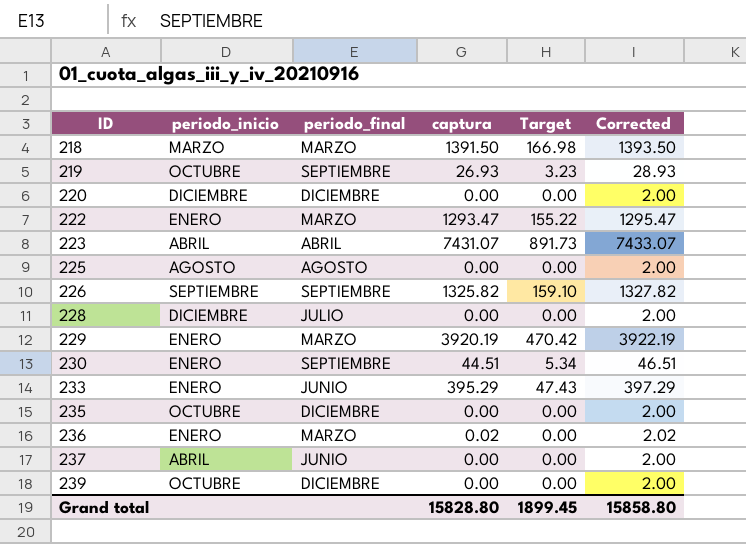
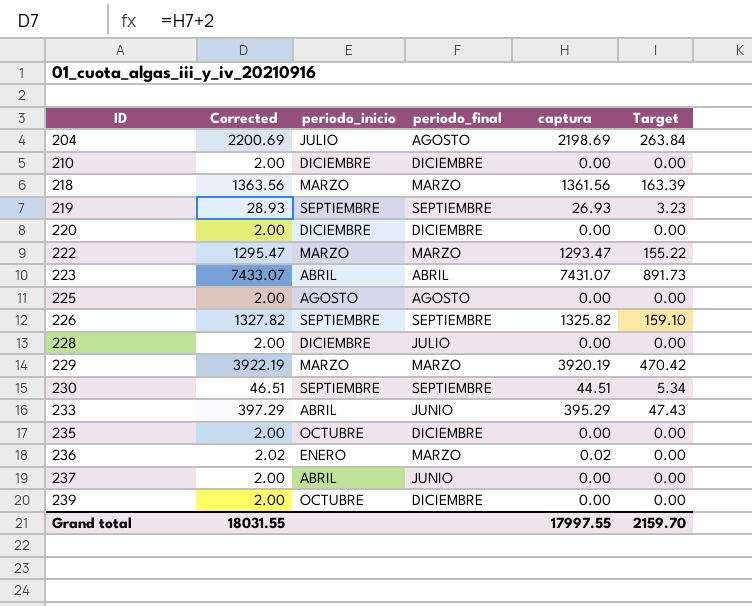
column Corrected | position: 6 -> 2
row 204: none -> 2200.69 | JULIO | AGOSTO | 2198.69 | 263.84
row 210: none -> 2.00 | DICIEMBRE | DICIEMBRE | 0.00 | 0.00
218 | Corrected: 1393.50 -> 1363.56
218 | captura: 1391.50 -> 1361.56
218 | Target: 166.98 -> 163.39
219 | periodo_inicio: OCTUBRE -> SEPTIEMBRE
222 | periodo_inicio: ENERO -> MARZO
229 | periodo_inicio: ENERO -> MARZO
230 | periodo_inicio: ENERO -> SEPTIEMBRE
233 | periodo_inicio: ENERO -> ABRIL
Grand total | Corrected: 15858.80 -> 18031.55
Grand total | captura: 15828.80 -> 17997.55
Grand total | Target: 1899.45 -> 2159.70

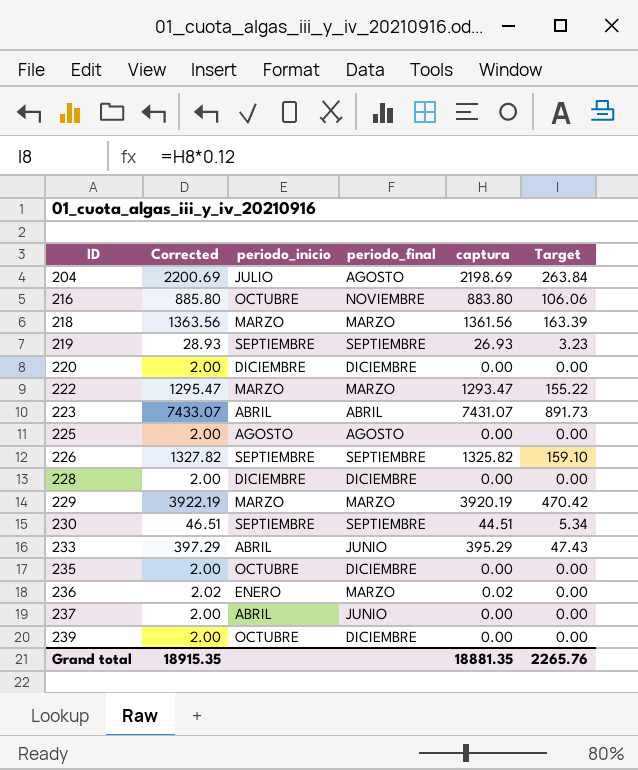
row 210: 2.00 | DICIEMBRE | DICIEMBRE | 0.00 | 0.00 -> none
row 216: none -> 885.80 | OCTUBRE | NOVIEMBRE | 883.80 | 106.06
228 | periodo_final: JULIO -> DICIEMBRE
Grand total | Corrected: 18031.55 -> 18915.35
Grand total | captura: 17997.55 -> 18881.35
Grand total | Target: 2159.70 -> 2265.76

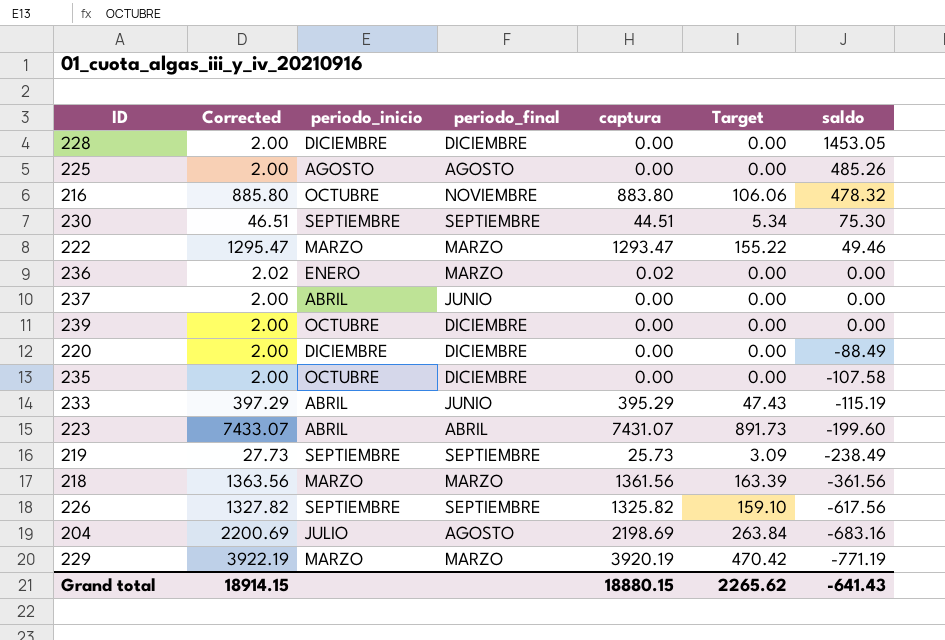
row order: ID ascending -> saldo descending
column saldo | position: none -> 7
219 | Corrected: 28.93 -> 27.73
219 | captura: 26.93 -> 25.73
219 | Target: 3.23 -> 3.09
Grand total | Corrected: 18915.35 -> 18914.15
Grand total | captura: 18881.35 -> 18880.15
Grand total | Target: 2265.76 -> 2265.62

